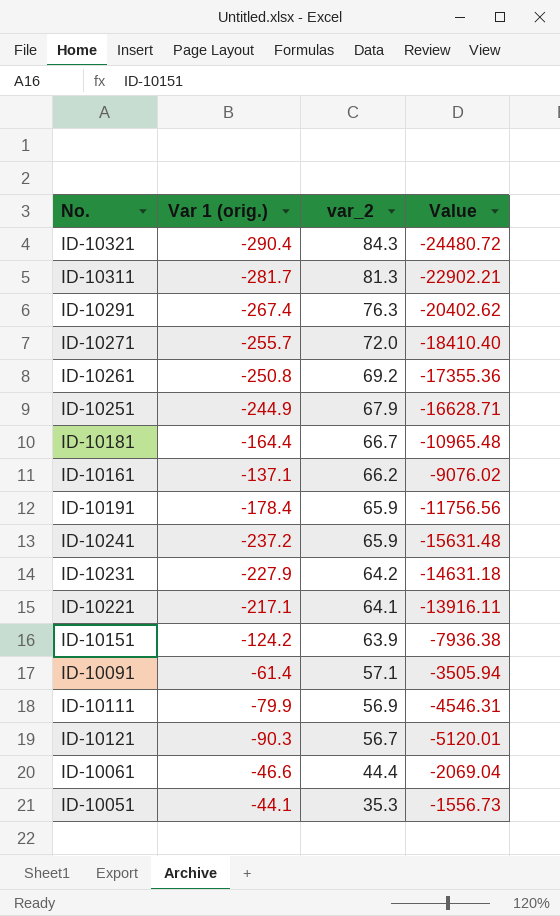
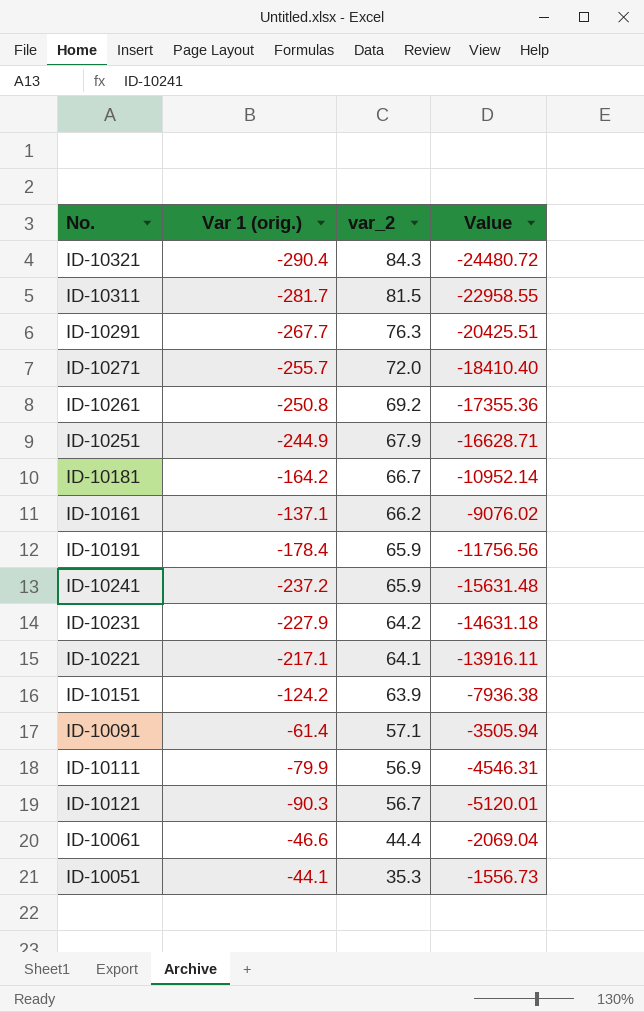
ID-10311 | var_2: 81.3 -> 81.5
ID-10311 | Value: -22902.21 -> -22958.55
ID-10291 | Var 1 (orig.): -267.4 -> -267.7
ID-10291 | Value: -20402.62 -> -20425.51
ID-10181 | Var 1 (orig.): -164.4 -> -164.2
ID-10181 | Value: -10965.48 -> -10952.14

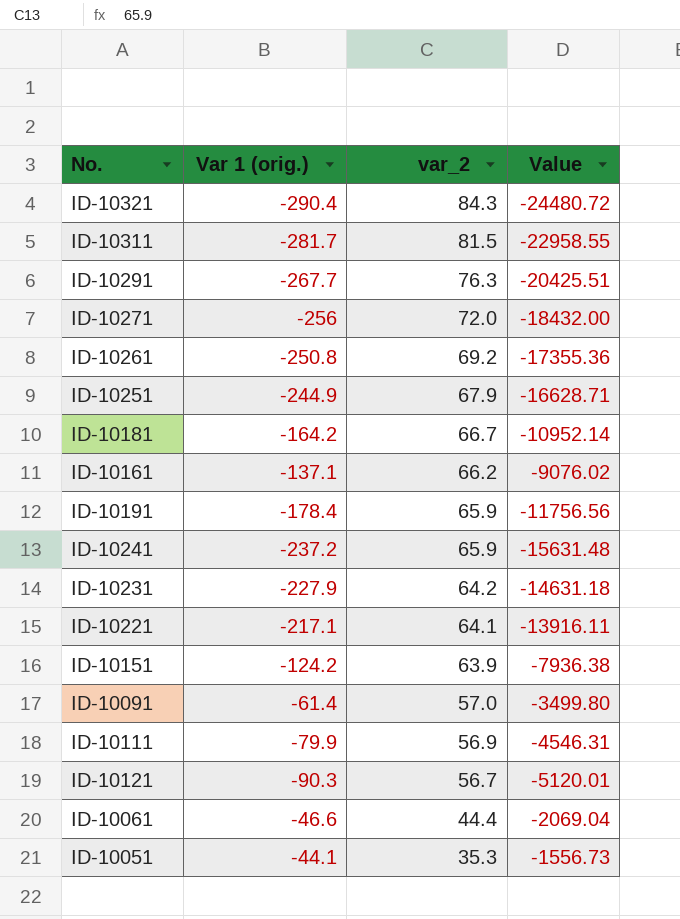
ID-10271 | Var 1 (orig.): -255.7 -> -256
ID-10271 | Value: -18410.40 -> -18432.00
ID-10091 | var_2: 57.1 -> 57.0
ID-10091 | Value: -3505.94 -> -3499.80

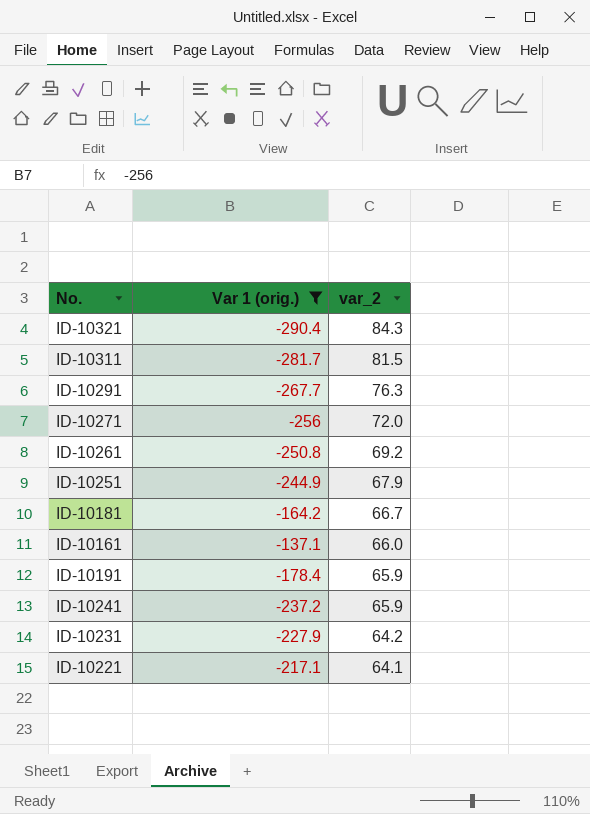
filter: none -> Var 1 (orig.) <= -137.1
column Value | formula: [Var 1 (orig.)] * [var_2] -> none
ID-10161 | var_2: 66.2 -> 66.0

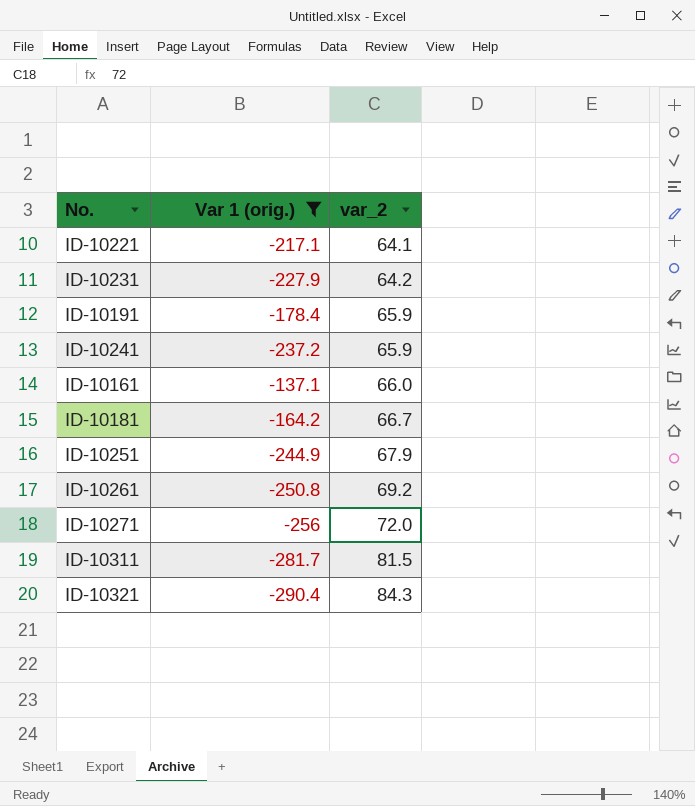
row order: var_2 descending -> var_2 ascending
row ID-10291: -267.7 | 76.3 -> none

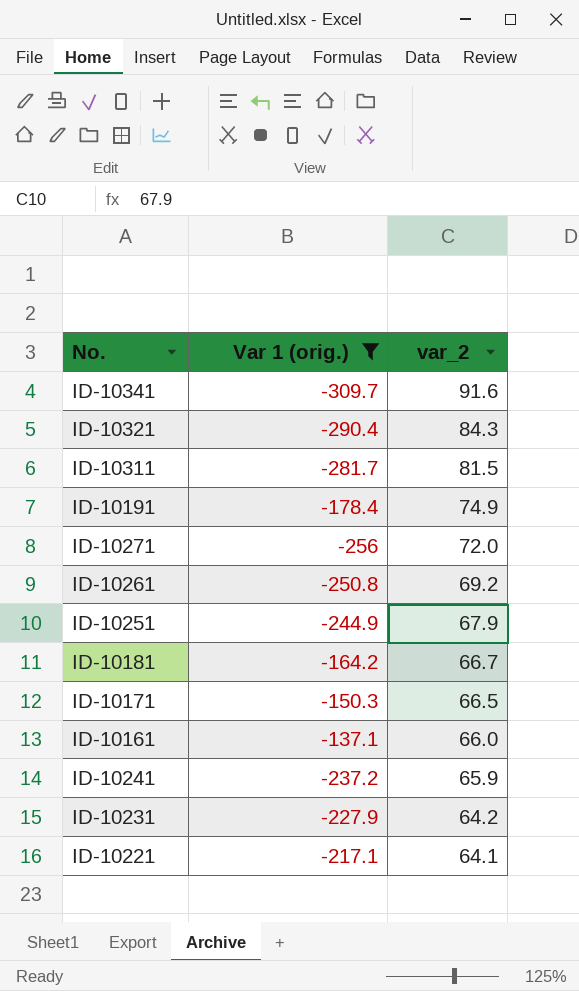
row order: var_2 ascending -> var_2 descending
row ID-10341: none -> -309.7 | 91.6
ID-10191 | var_2: 65.9 -> 74.9
row ID-10171: none -> -150.3 | 66.5

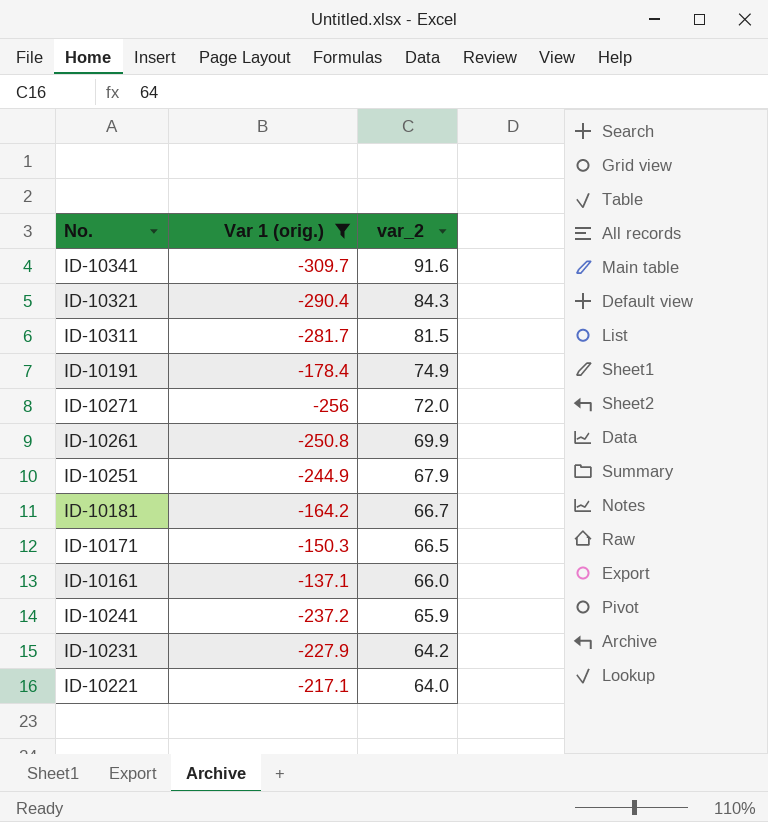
ID-10261 | var_2: 69.2 -> 69.9
ID-10221 | var_2: 64.1 -> 64.0

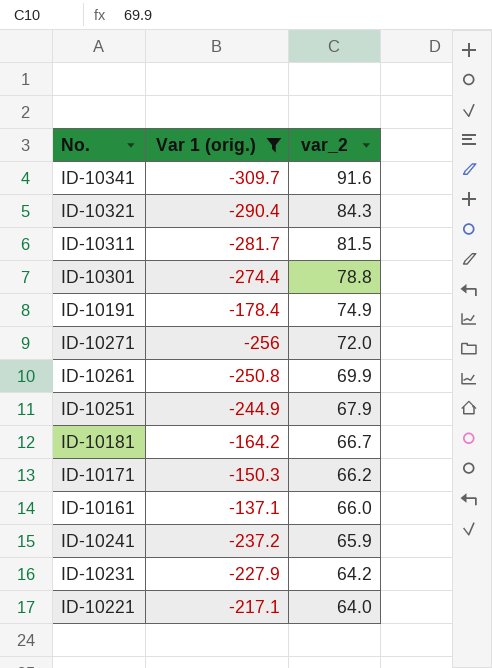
row ID-10301: none -> -274.4 | 78.8
ID-10171 | var_2: 66.5 -> 66.2

